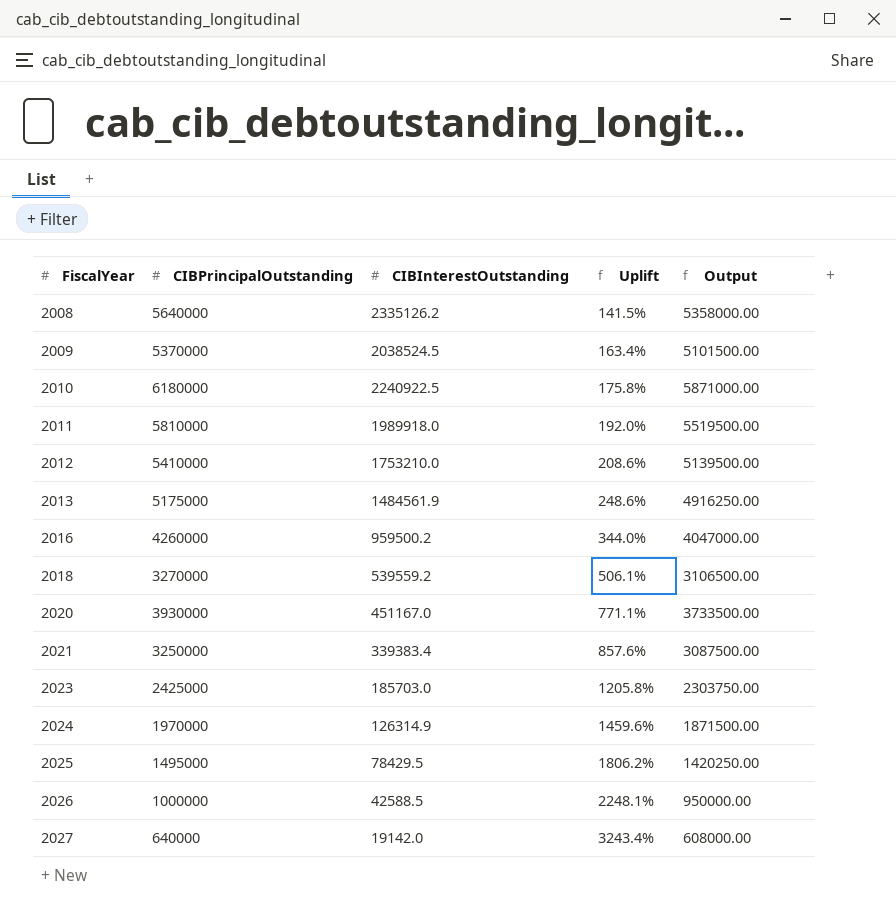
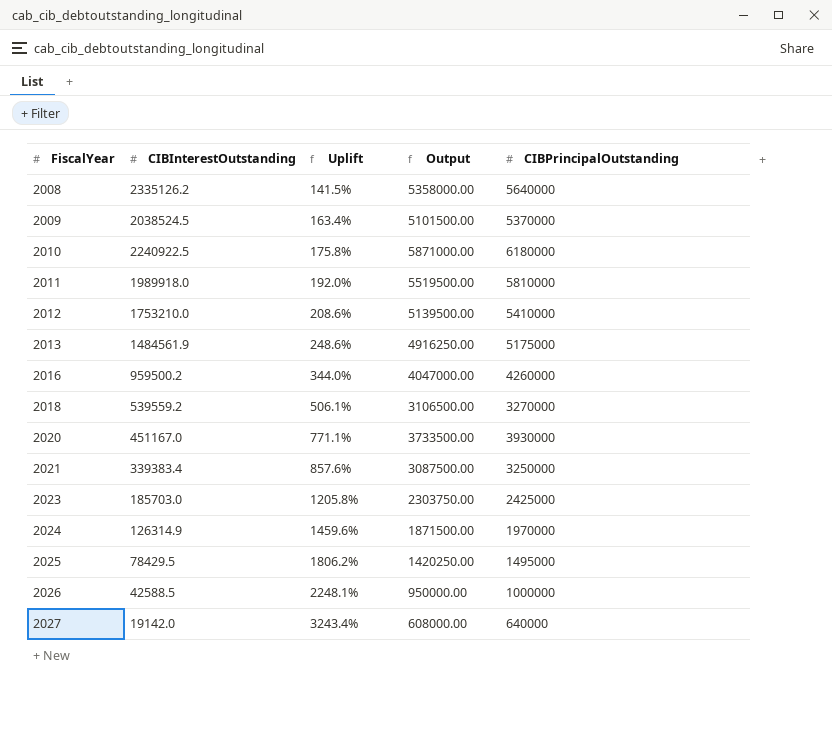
column CIBPrincipalOutstanding | position: 2 -> 5

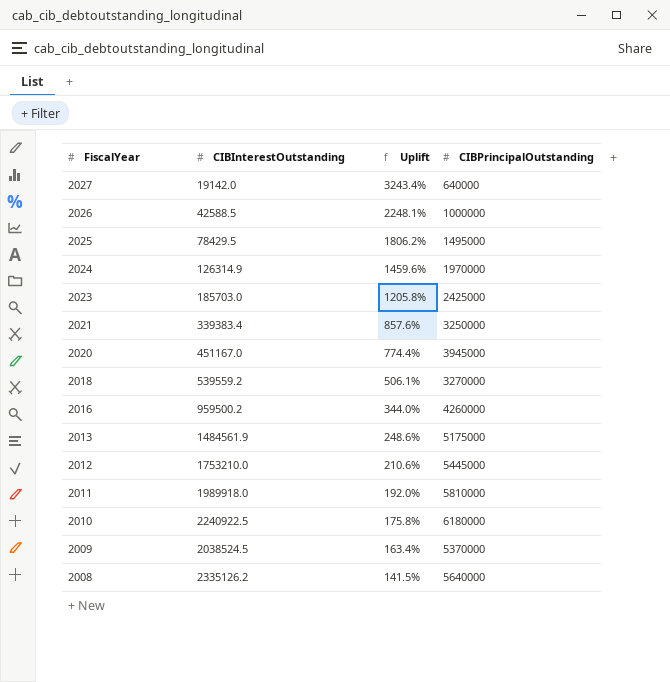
row order: FiscalYear ascending -> FiscalYear descending
column Output | formula: [CIBPrincipalOutstanding] * 0.95 -> none
2020 | Uplift: 771.1% -> 774.4%
2020 | CIBPrincipalOutstanding: 3930000 -> 3945000
2012 | Uplift: 208.6% -> 210.6%
2012 | CIBPrincipalOutstanding: 5410000 -> 5445000

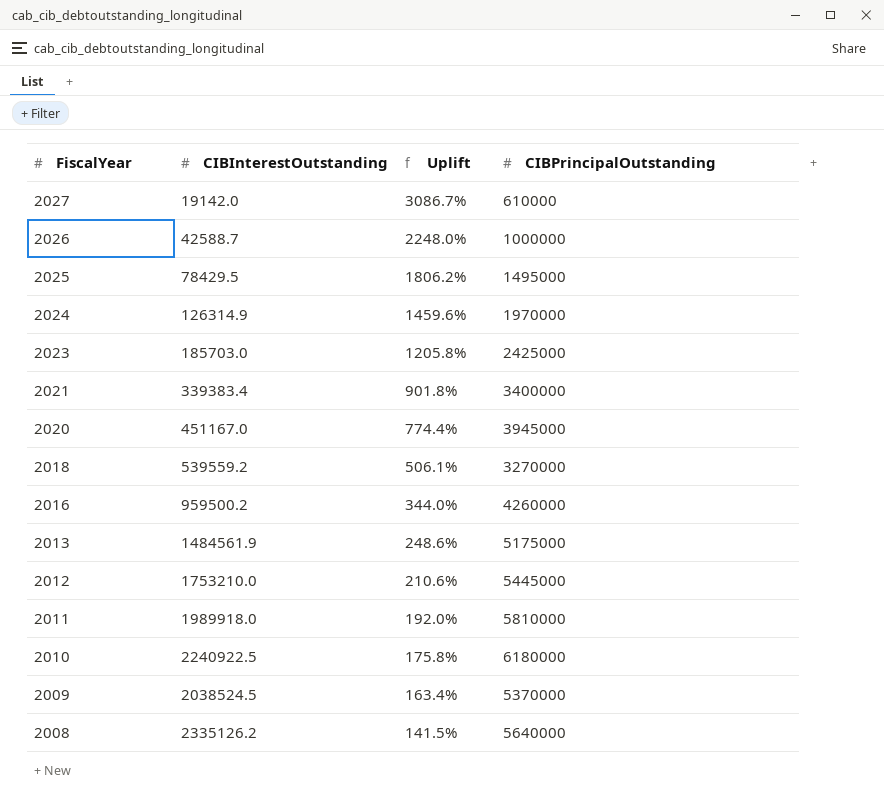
2027 | Uplift: 3243.4% -> 3086.7%
2027 | CIBPrincipalOutstanding: 640000 -> 610000
2026 | CIBInterestOutstanding: 42588.5 -> 42588.7
2026 | Uplift: 2248.1% -> 2248.0%
2021 | Uplift: 857.6% -> 901.8%
2021 | CIBPrincipalOutstanding: 3250000 -> 3400000

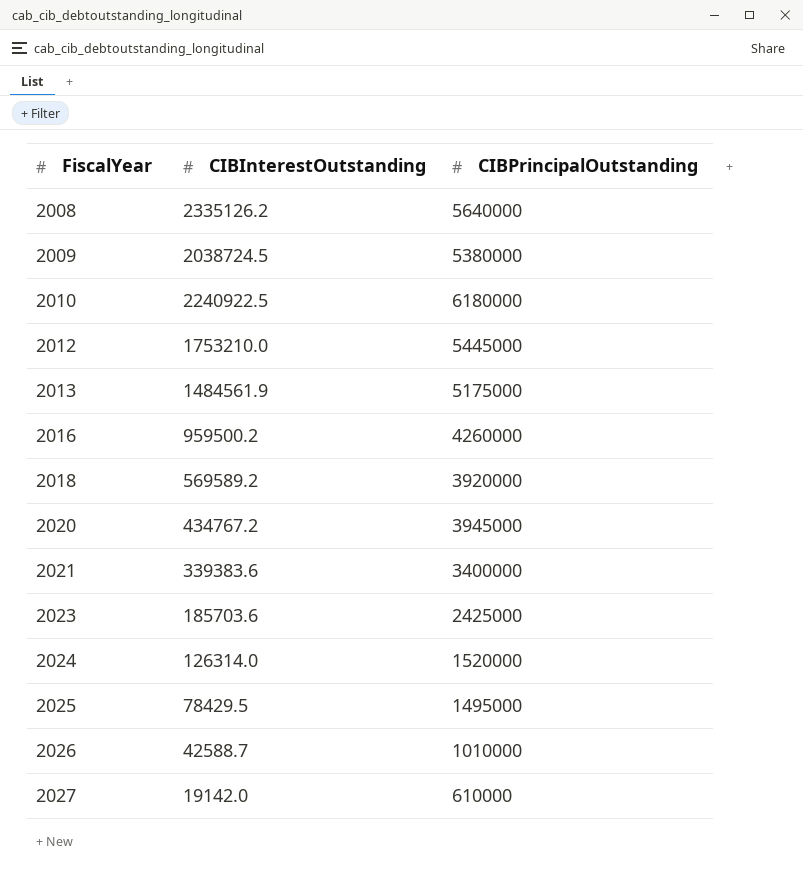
row order: FiscalYear descending -> FiscalYear ascending
column Uplift | formula: ([CIBPrincipalOutstanding] - [CIBInterestOutstanding]) / [CIBInterestOutstanding] -> none
row 2011: 1989918.0 | 192.0% | 5810000 -> none
2009 | CIBInterestOutstanding: 2038524.5 -> 2038724.5
2009 | CIBPrincipalOutstanding: 5370000 -> 5380000
2018 | CIBInterestOutstanding: 539559.2 -> 569589.2
2018 | CIBPrincipalOutstanding: 3270000 -> 3920000
2020 | CIBInterestOutstanding: 451167.0 -> 434767.2
2021 | CIBInterestOutstanding: 339383.4 -> 339383.6
2023 | CIBInterestOutstanding: 185703.0 -> 185703.6
2024 | CIBInterestOutstanding: 126314.9 -> 126314.0
2024 | CIBPrincipalOutstanding: 1970000 -> 1520000
2026 | CIBPrincipalOutstanding: 1000000 -> 1010000

